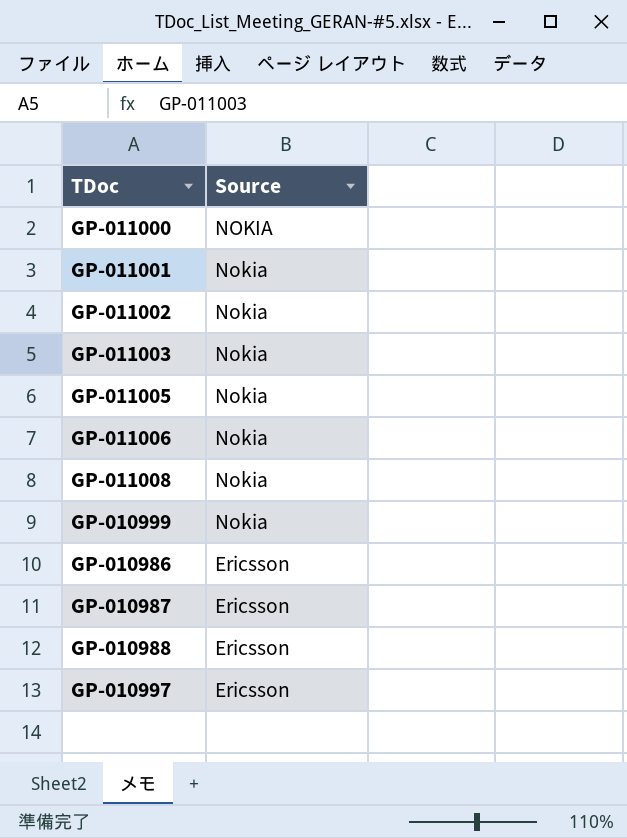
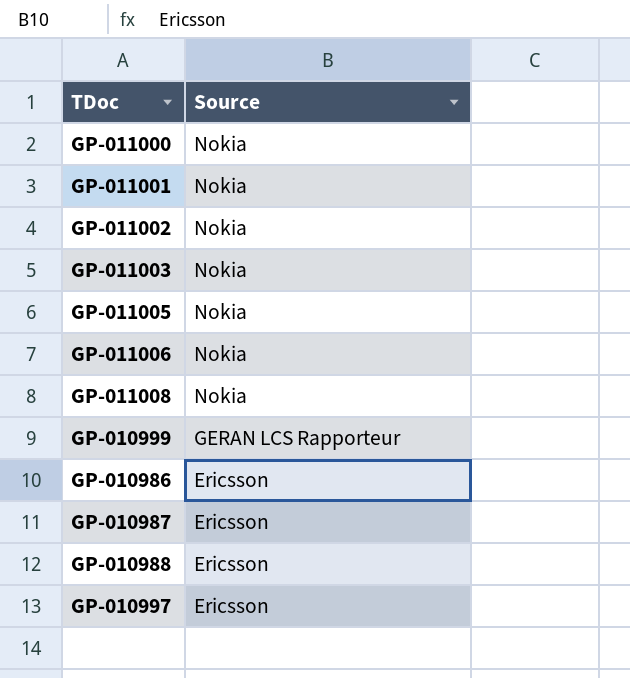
GP-011000 | Source: NOKIA -> Nokia
GP-010999 | Source: Nokia -> GERAN LCS Rapporteur

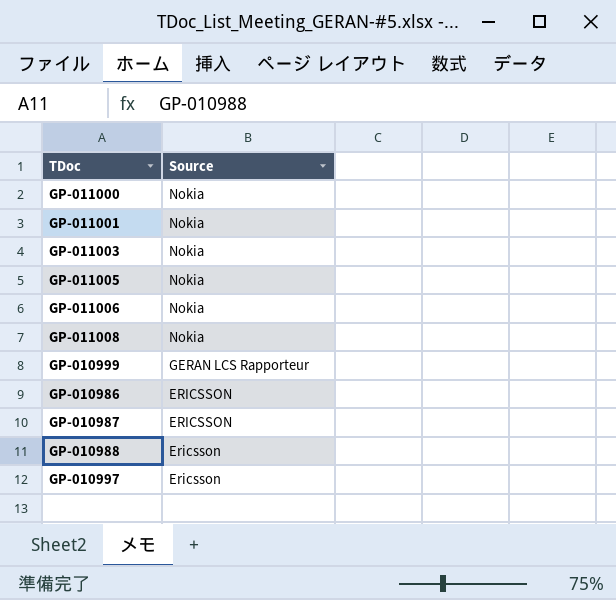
row GP-011002: Nokia -> none
GP-010986 | Source: Ericsson -> ERICSSON
GP-010987 | Source: Ericsson -> ERICSSON

